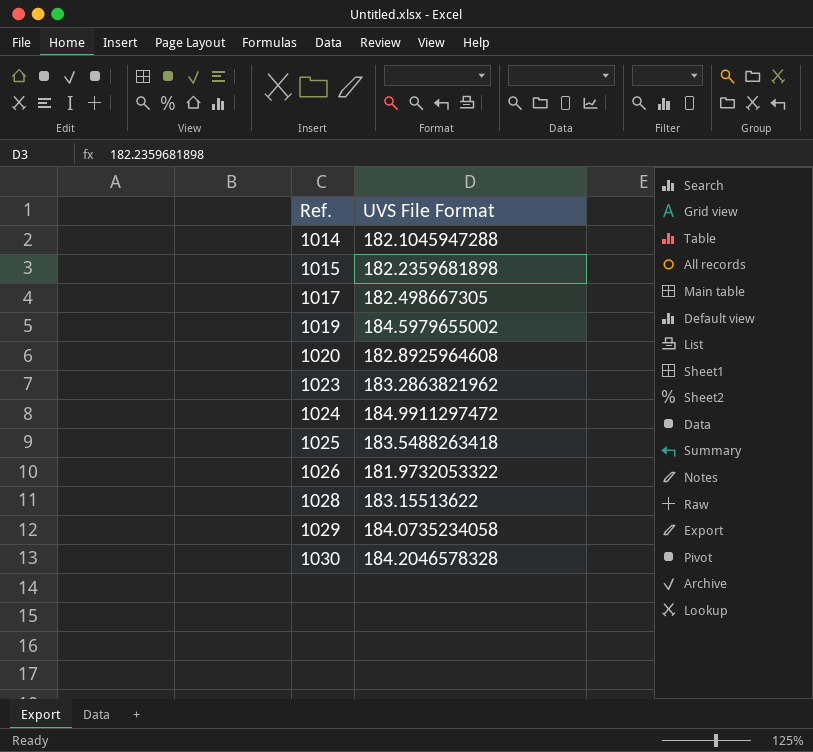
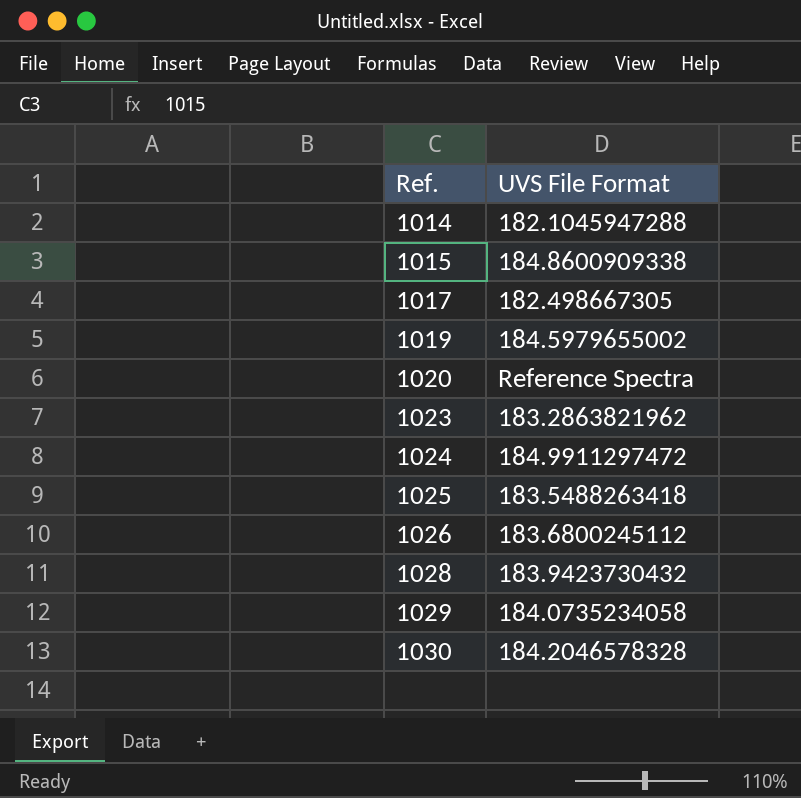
1015 | UVS File Format: 182.2359681898 -> 184.8600909338
1020 | UVS File Format: 182.8925964608 -> Reference Spectra
1026 | UVS File Format: 181.9732053322 -> 183.6800245112
1028 | UVS File Format: 183.15513622 -> 183.9423730432

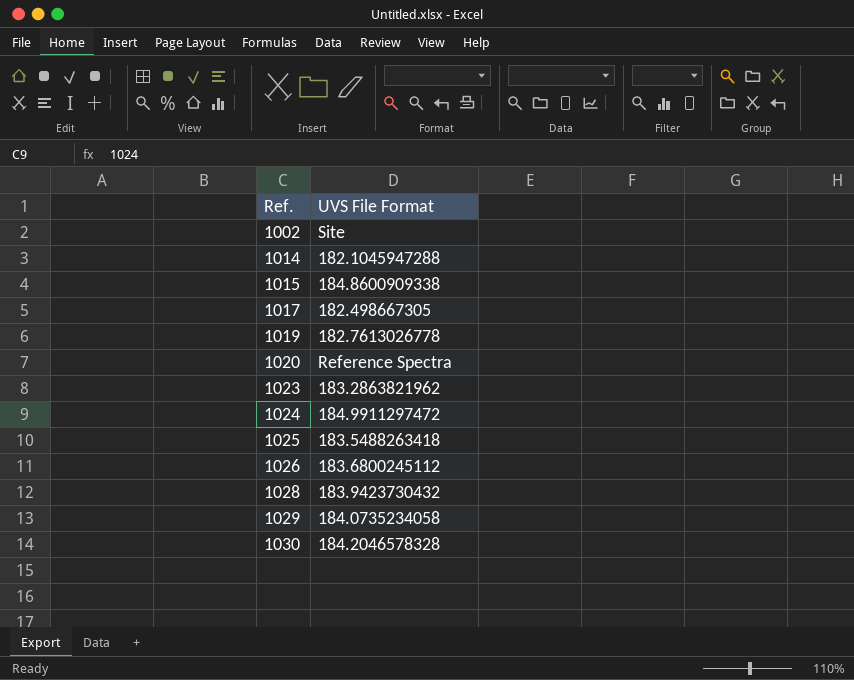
row 1002: none -> Site
1019 | UVS File Format: 184.5979655002 -> 182.7613026778

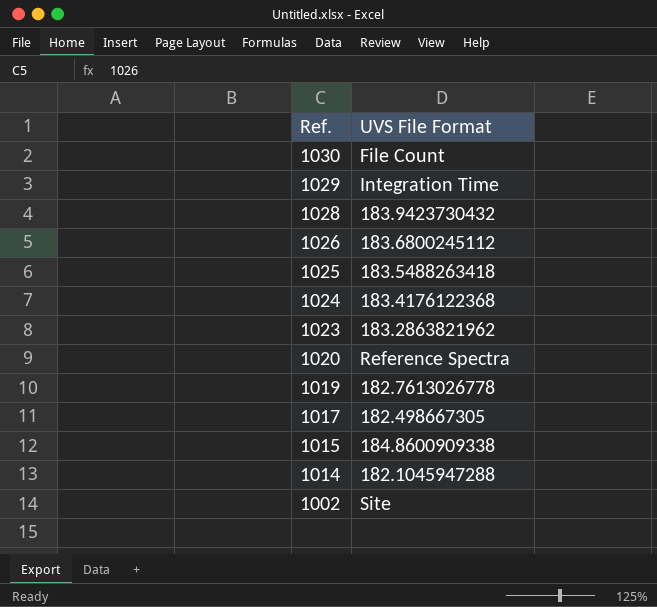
row order: Ref. ascending -> Ref. descending
1030 | UVS File Format: 184.2046578328 -> File Count
1029 | UVS File Format: 184.0735234058 -> Integration Time
1024 | UVS File Format: 184.9911297472 -> 183.4176122368

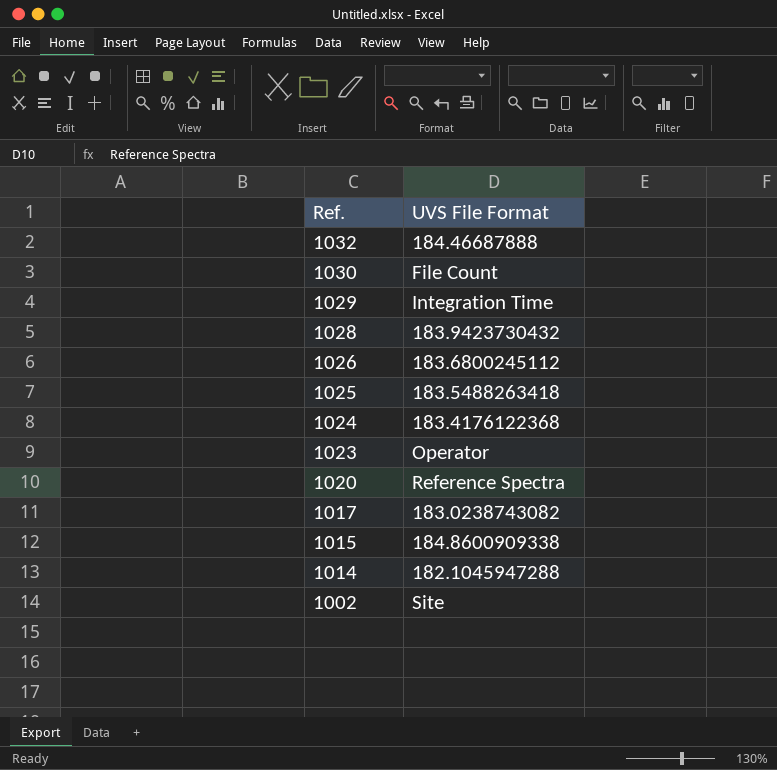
row 1019: 182.7613026778 -> none
row 1032: none -> 184.46687888
1023 | UVS File Format: 183.2863821962 -> Operator
1017 | UVS File Format: 182.498667305 -> 183.0238743082

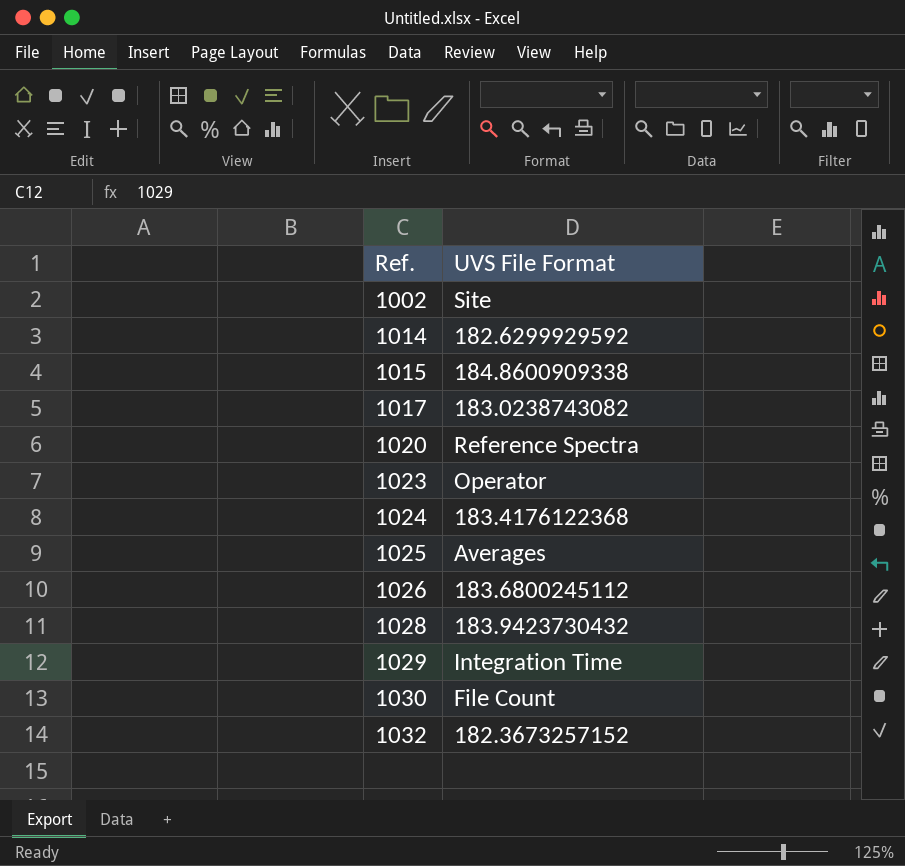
row order: Ref. descending -> Ref. ascending
1014 | UVS File Format: 182.1045947288 -> 182.6299929592
1025 | UVS File Format: 183.5488263418 -> Averages
1032 | UVS File Format: 184.46687888 -> 182.3673257152

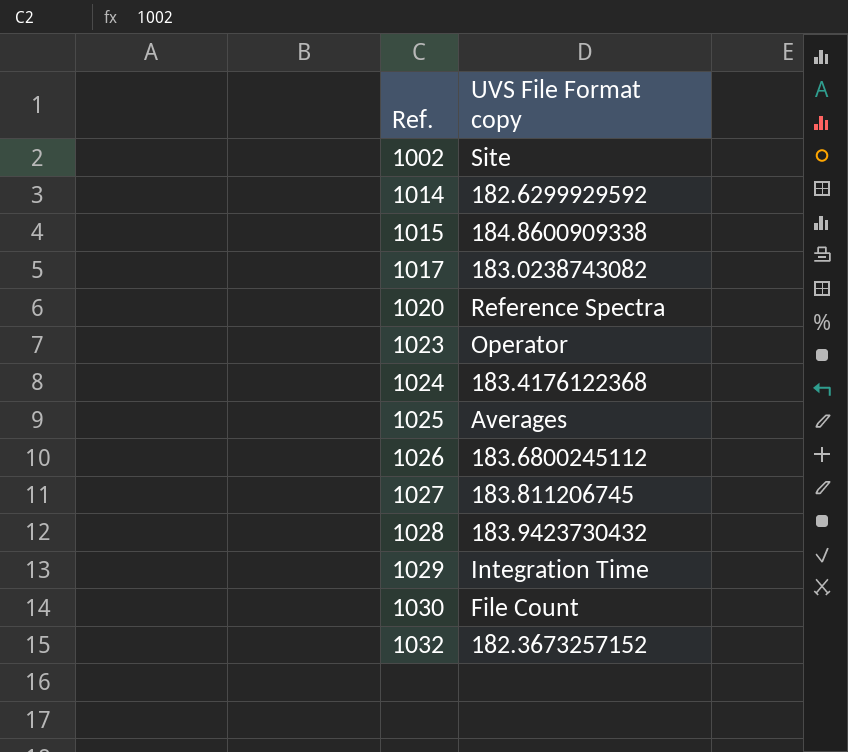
column name: UVS File Format -> UVS File Format copy
row 1027: none -> 183.811206745

